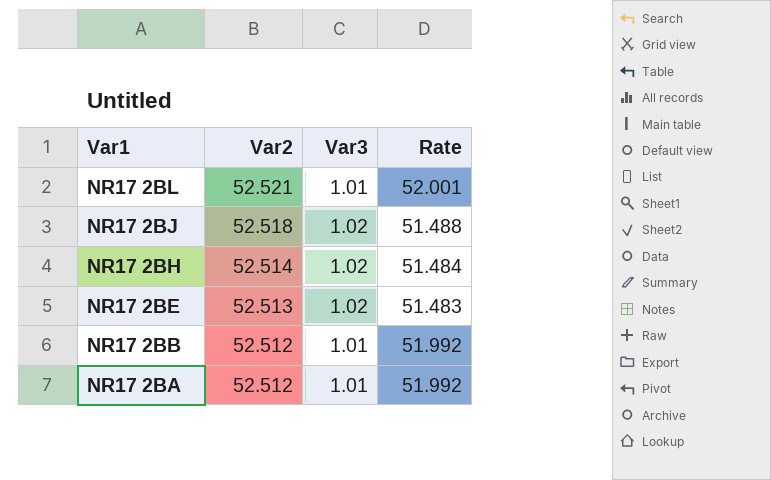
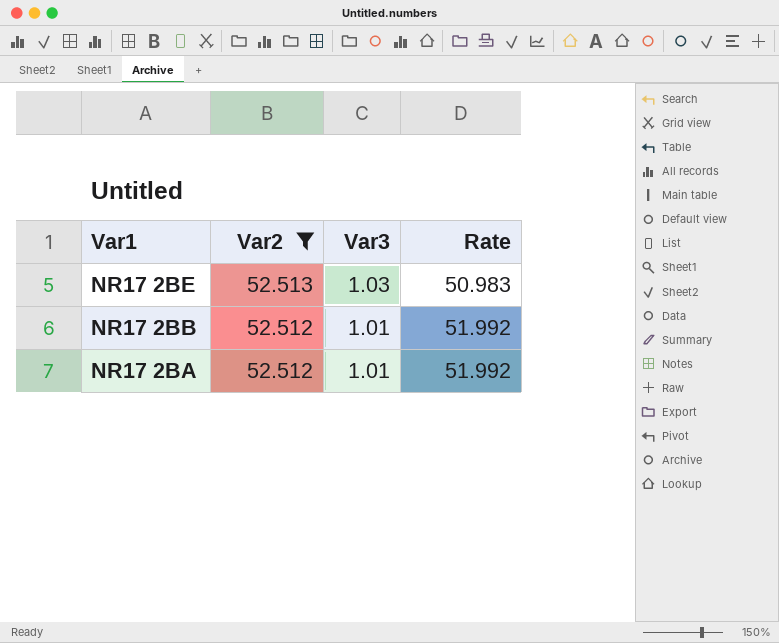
filter: none -> Var2 <= 52.513
NR17 2BE | Var3: 1.02 -> 1.03
NR17 2BE | Rate: 51.483 -> 50.983

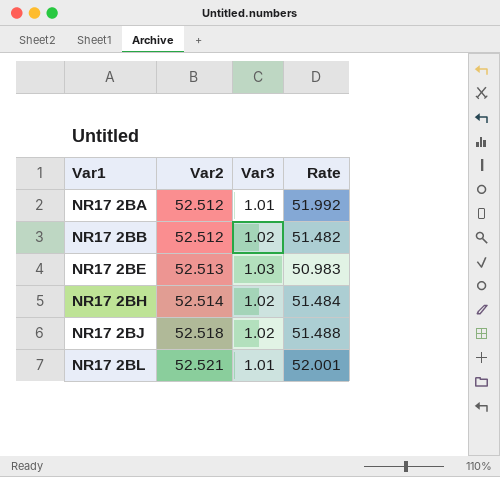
filter: Var2 <= 52.513 -> none
row order: Var1 descending -> Var1 ascending
NR17 2BB | Var3: 1.01 -> 1.02
NR17 2BB | Rate: 51.992 -> 51.482

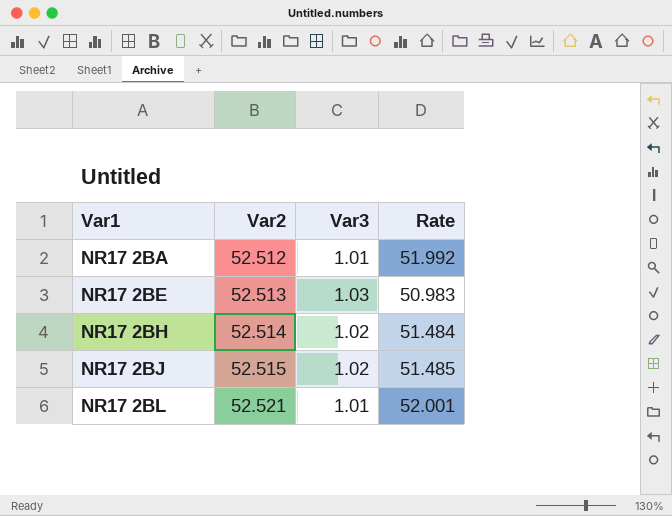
row NR17 2BB: 52.512 | 1.02 | 51.482 -> none
NR17 2BJ | Var2: 52.518 -> 52.515
NR17 2BJ | Rate: 51.488 -> 51.485

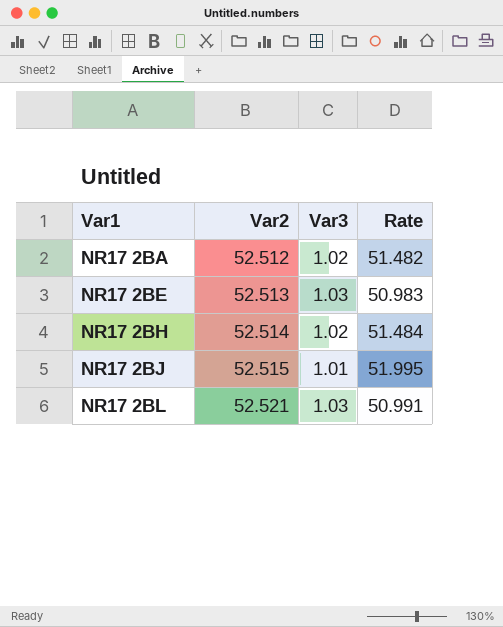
NR17 2BA | Var3: 1.01 -> 1.02
NR17 2BA | Rate: 51.992 -> 51.482
NR17 2BJ | Var3: 1.02 -> 1.01
NR17 2BJ | Rate: 51.485 -> 51.995
NR17 2BL | Var3: 1.01 -> 1.03
NR17 2BL | Rate: 52.001 -> 50.991

